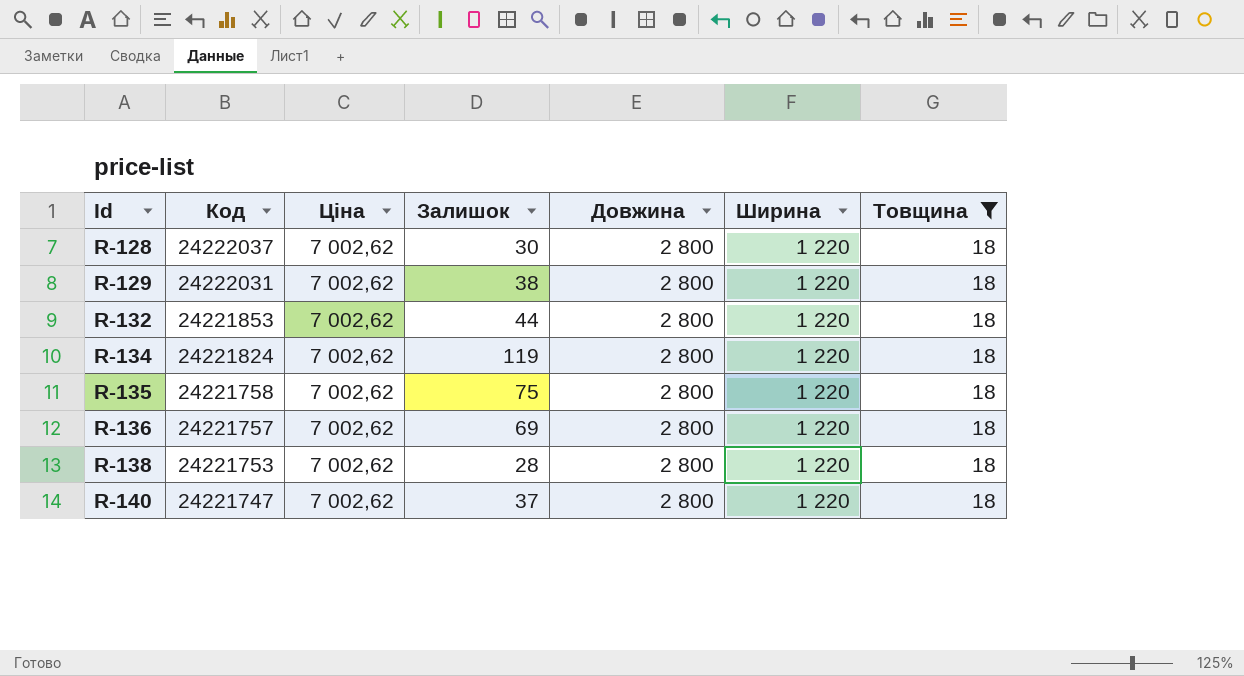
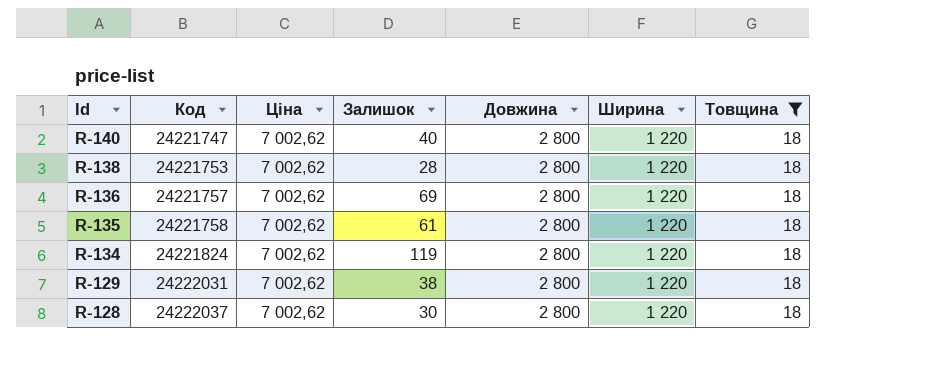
row order: Id ascending -> Id descending
row R-132: 24221853 | 7 002,62 | 44 | 2 800 | 1 220 | 18 -> none
R-140 | Залишок: 37 -> 40
R-135 | Залишок: 75 -> 61

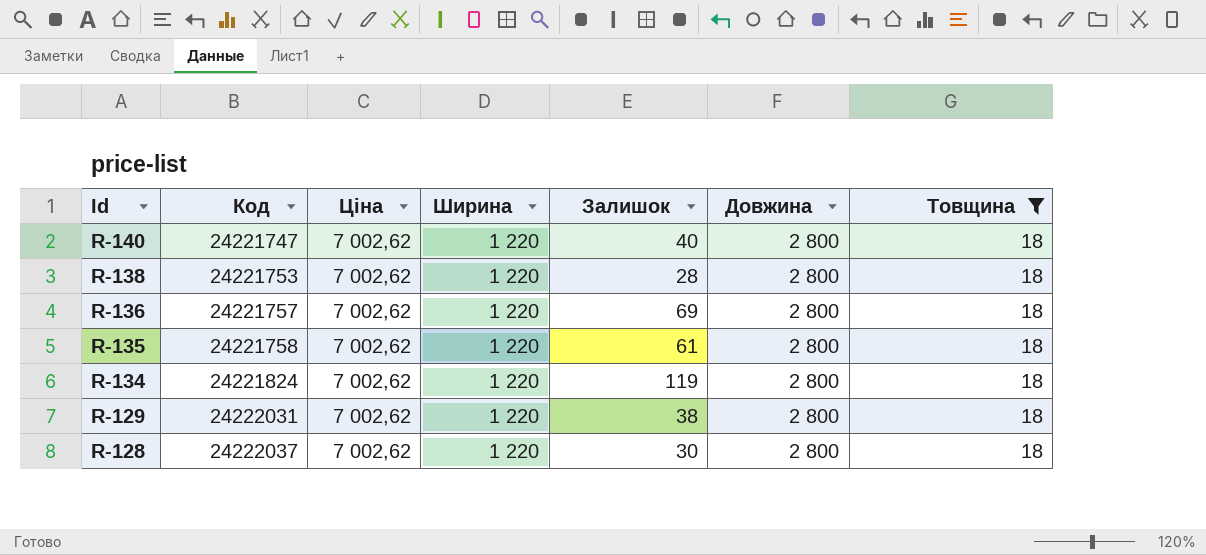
column Ширина | position: 6 -> 4

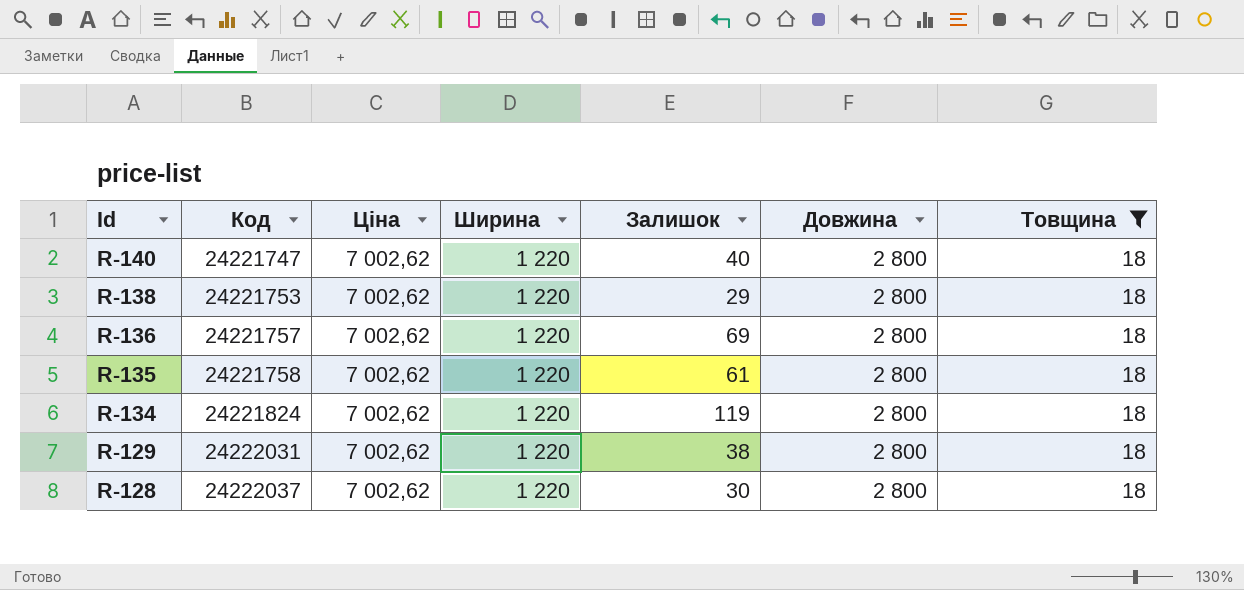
R-138 | Залишок: 28 -> 29

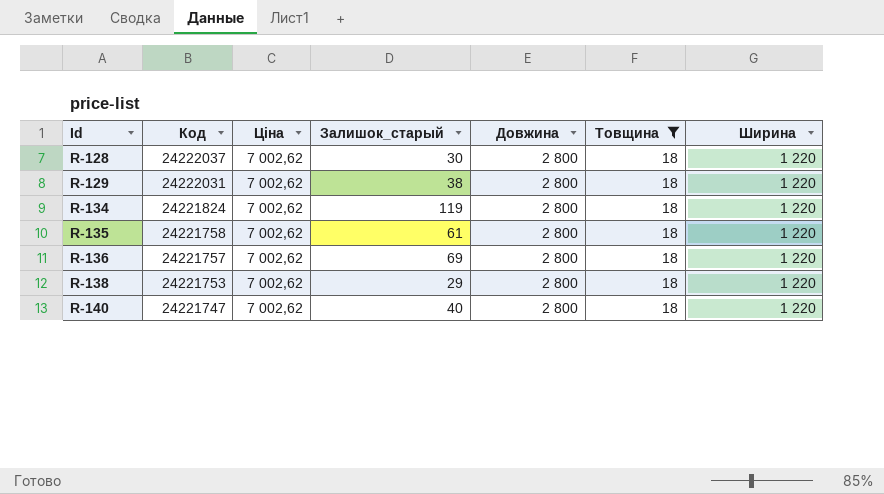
row order: Id descending -> Id ascending
column name: Залишок -> Залишок_старый
column Ширина | position: 4 -> 7

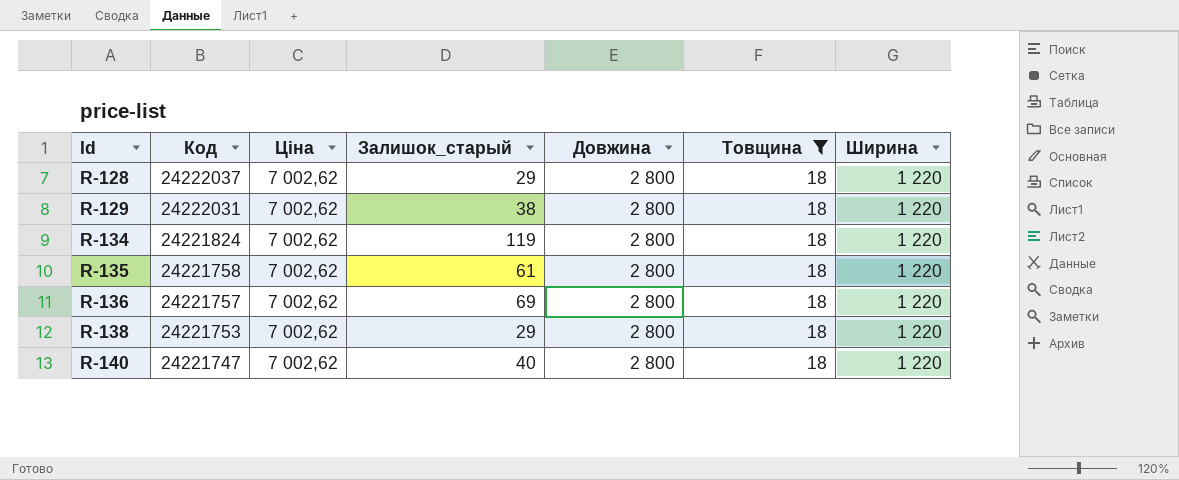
R-128 | Залишок_старый: 30 -> 29

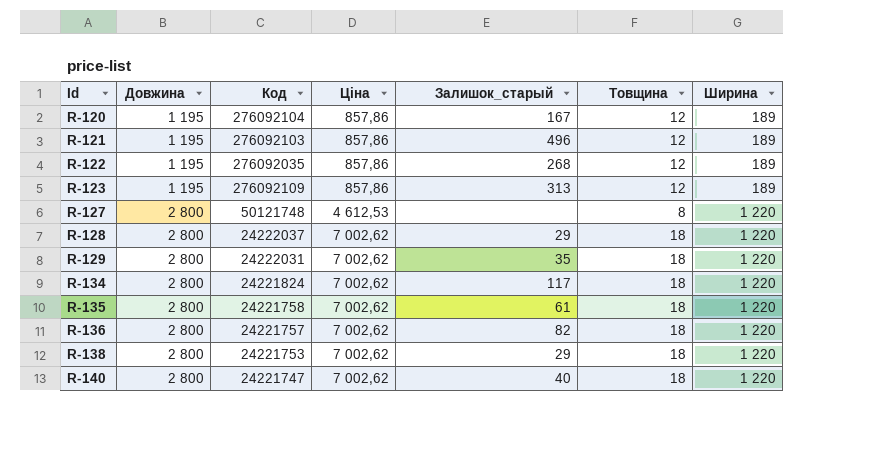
filter: Товщина = 18 -> none
column Довжина | position: 5 -> 2
R-129 | Залишок_старый: 38 -> 35
R-134 | Залишок_старый: 119 -> 117
R-136 | Залишок_старый: 69 -> 82

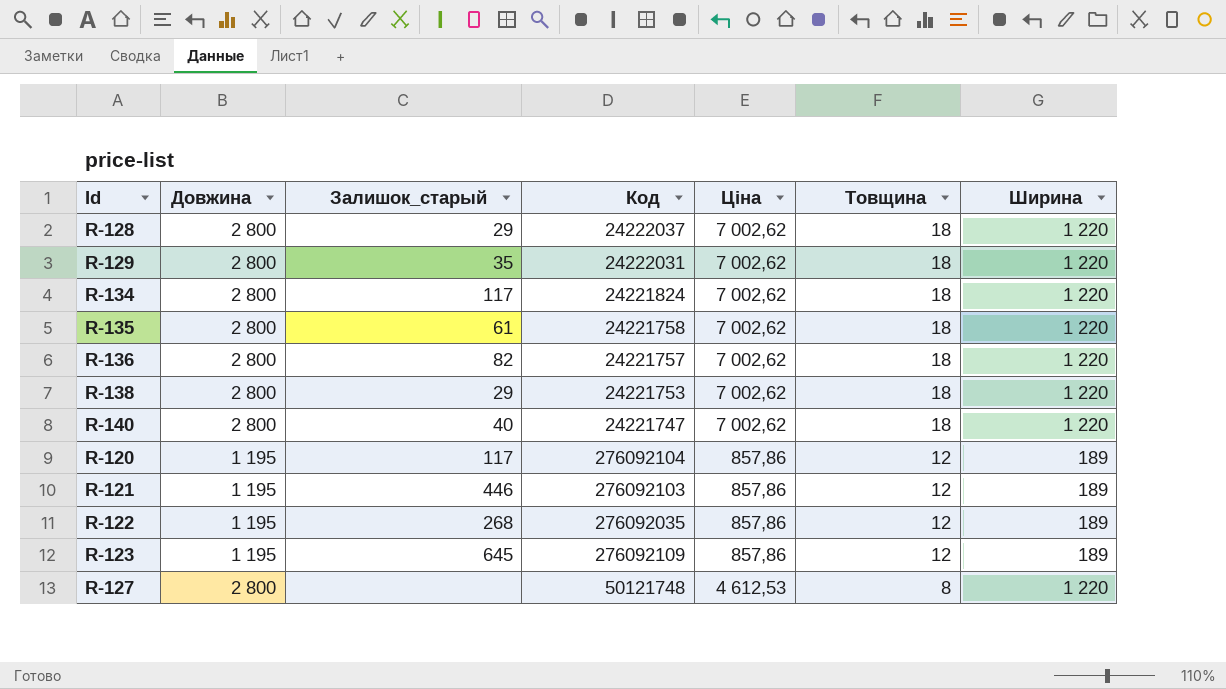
row order: Id ascending -> Товщина descending
column Залишок_старый | position: 5 -> 3
R-120 | Залишок_старый: 167 -> 117
R-121 | Залишок_старый: 496 -> 446
R-123 | Залишок_старый: 313 -> 645

